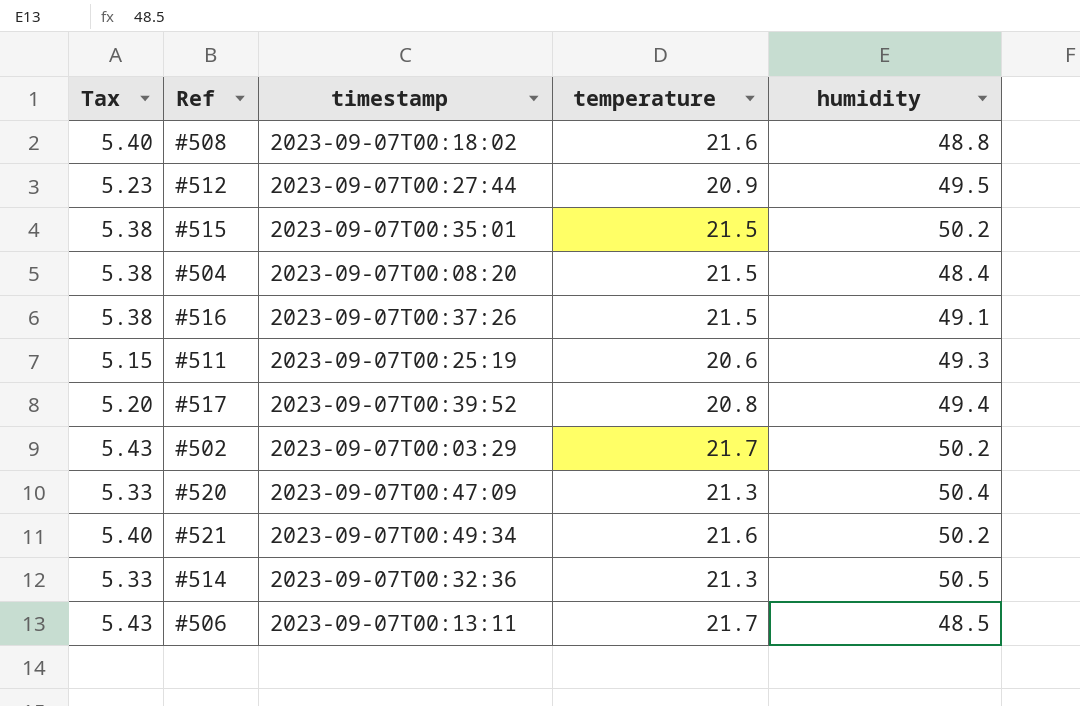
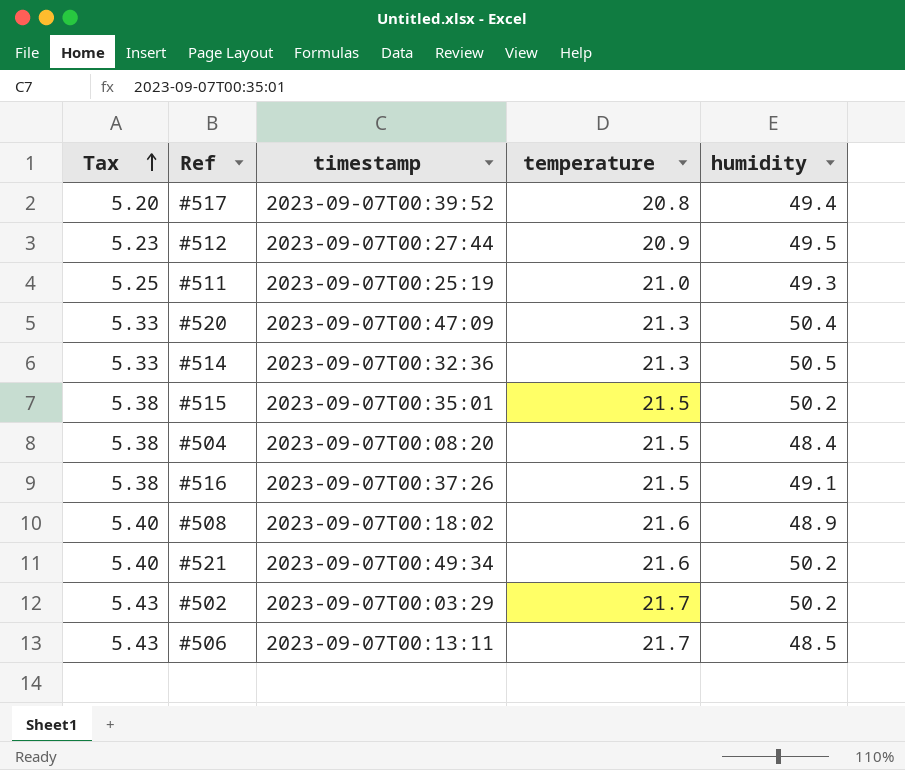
row order: none -> Tax ascending
#511 | Tax: 5.15 -> 5.25
#511 | temperature: 20.6 -> 21.0
#508 | humidity: 48.8 -> 48.9

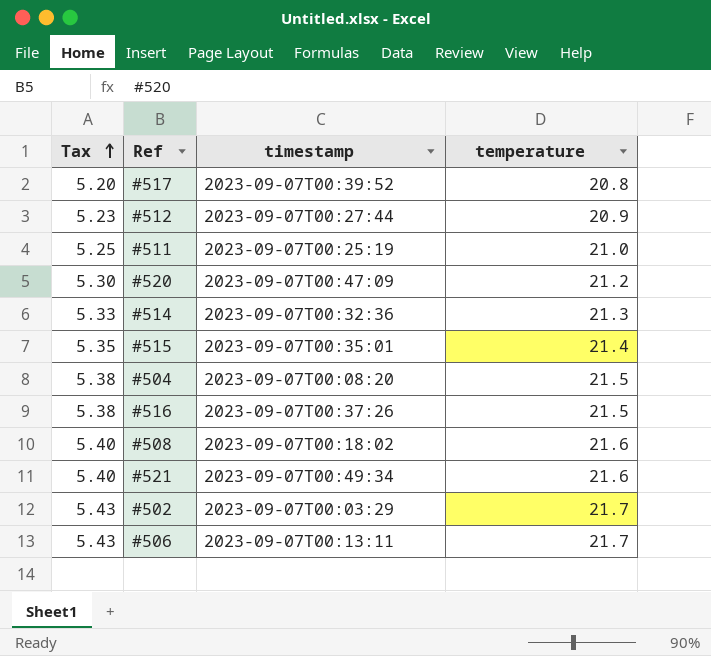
column humidity | position: 5 -> none
#520 | Tax: 5.33 -> 5.30
#520 | temperature: 21.3 -> 21.2
#515 | Tax: 5.38 -> 5.35
#515 | temperature: 21.5 -> 21.4

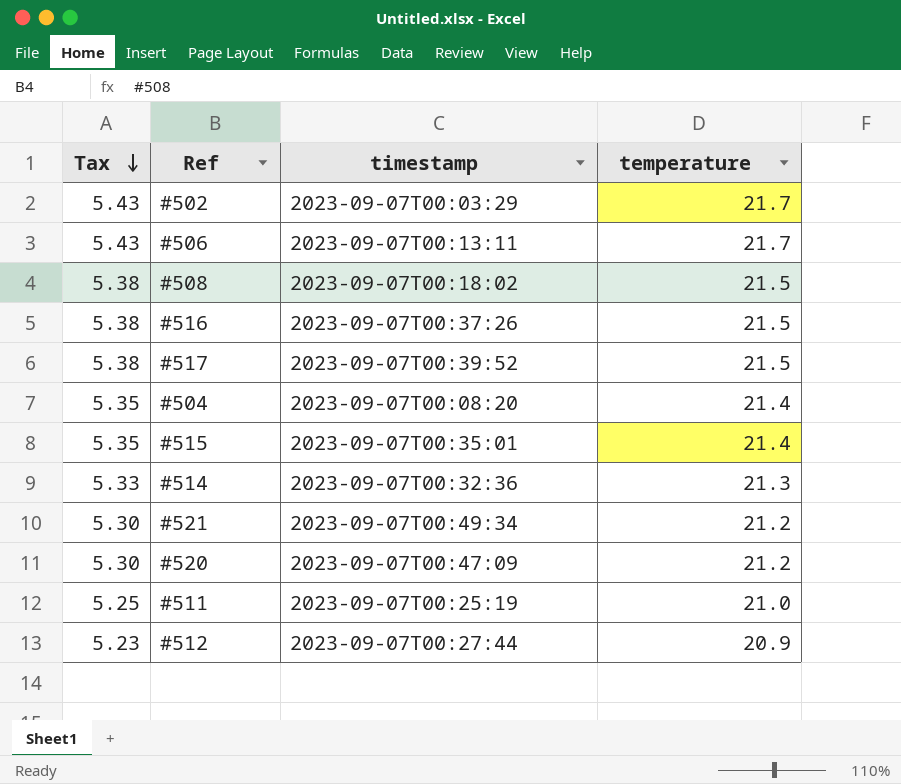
row order: Tax ascending -> Tax descending
#508 | Tax: 5.40 -> 5.38
#508 | temperature: 21.6 -> 21.5
#517 | Tax: 5.20 -> 5.38
#517 | temperature: 20.8 -> 21.5
#504 | Tax: 5.38 -> 5.35
#504 | temperature: 21.5 -> 21.4
#521 | Tax: 5.40 -> 5.30
#521 | temperature: 21.6 -> 21.2

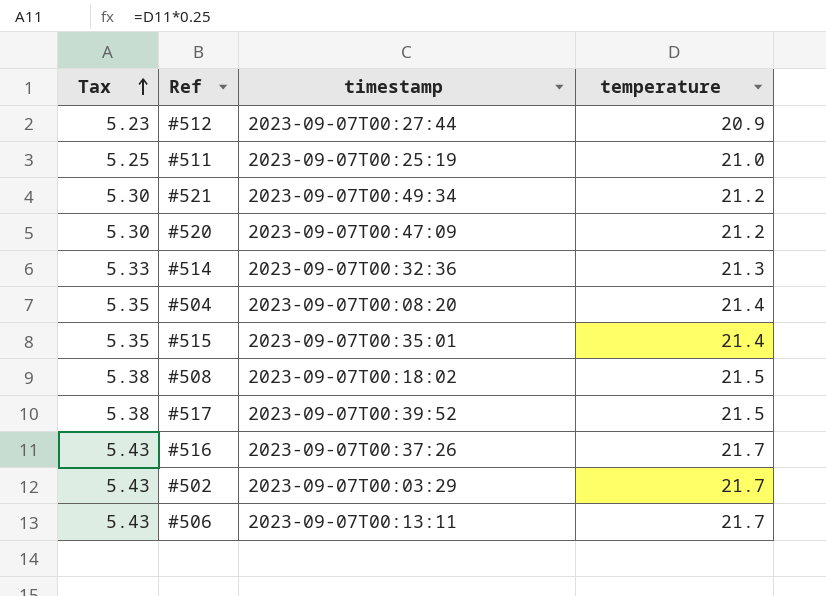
row order: Tax descending -> Tax ascending
#516 | Tax: 5.38 -> 5.43
#516 | temperature: 21.5 -> 21.7

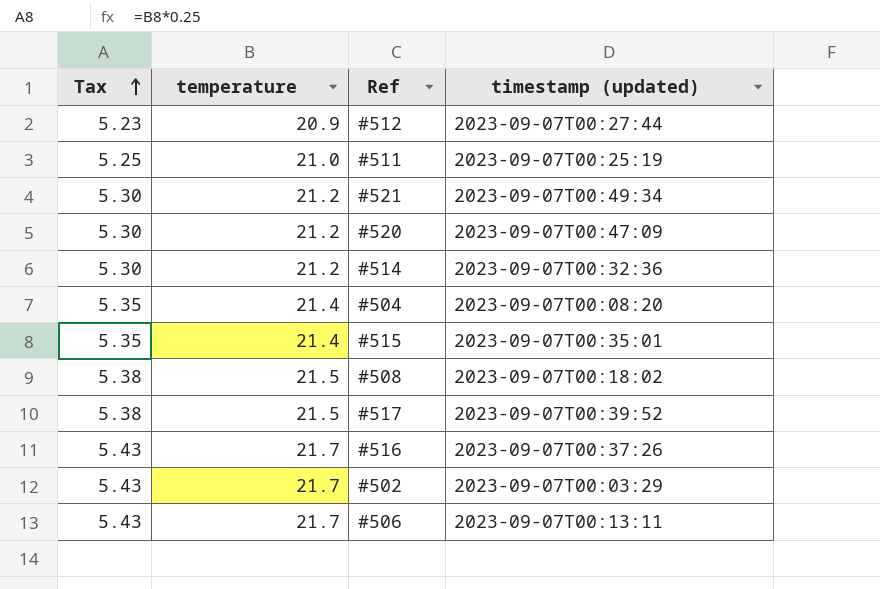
column temperature | position: 4 -> 2
column name: timestamp -> timestamp (updated)
#514 | Tax: 5.33 -> 5.30
#514 | temperature: 21.3 -> 21.2

